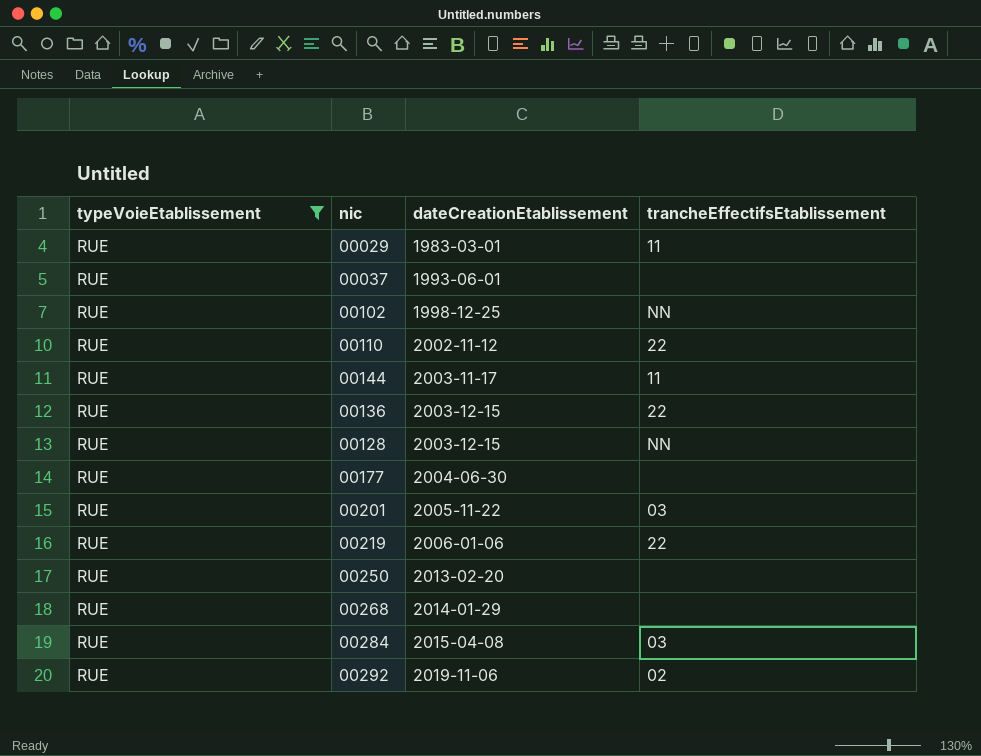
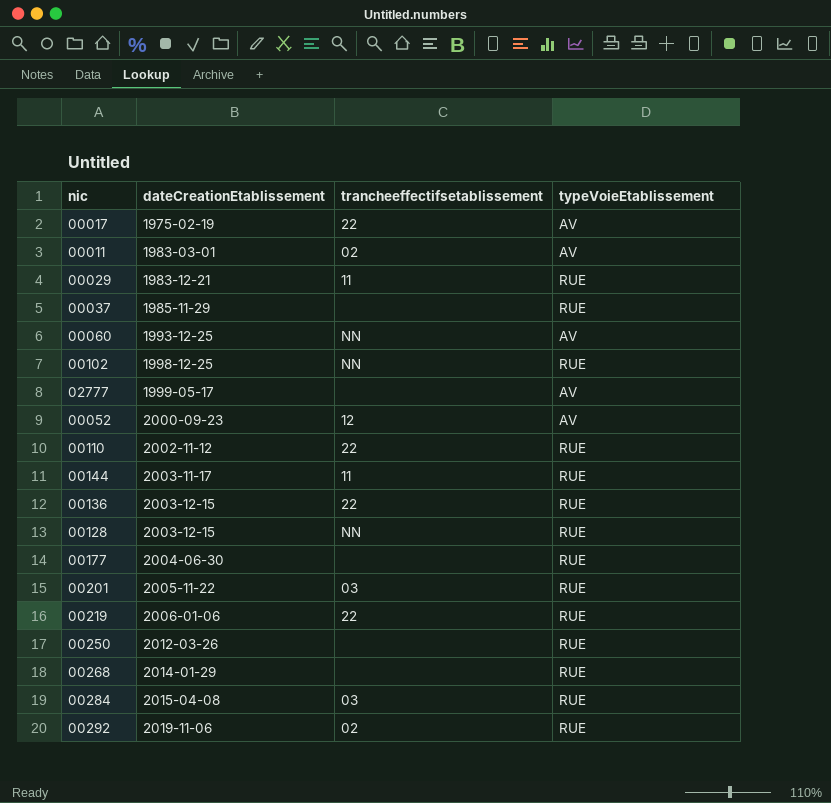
filter: typeVoieEtablissement = RUE -> none
column name: trancheEffectifsEtablissement -> trancheeffectifsetablissement
column typeVoieEtablissement | position: 1 -> 4
00029 | dateCreationEtablissement: 1983-03-01 -> 1983-12-21
00037 | dateCreationEtablissement: 1993-06-01 -> 1985-11-29
00250 | dateCreationEtablissement: 2013-02-20 -> 2012-03-26

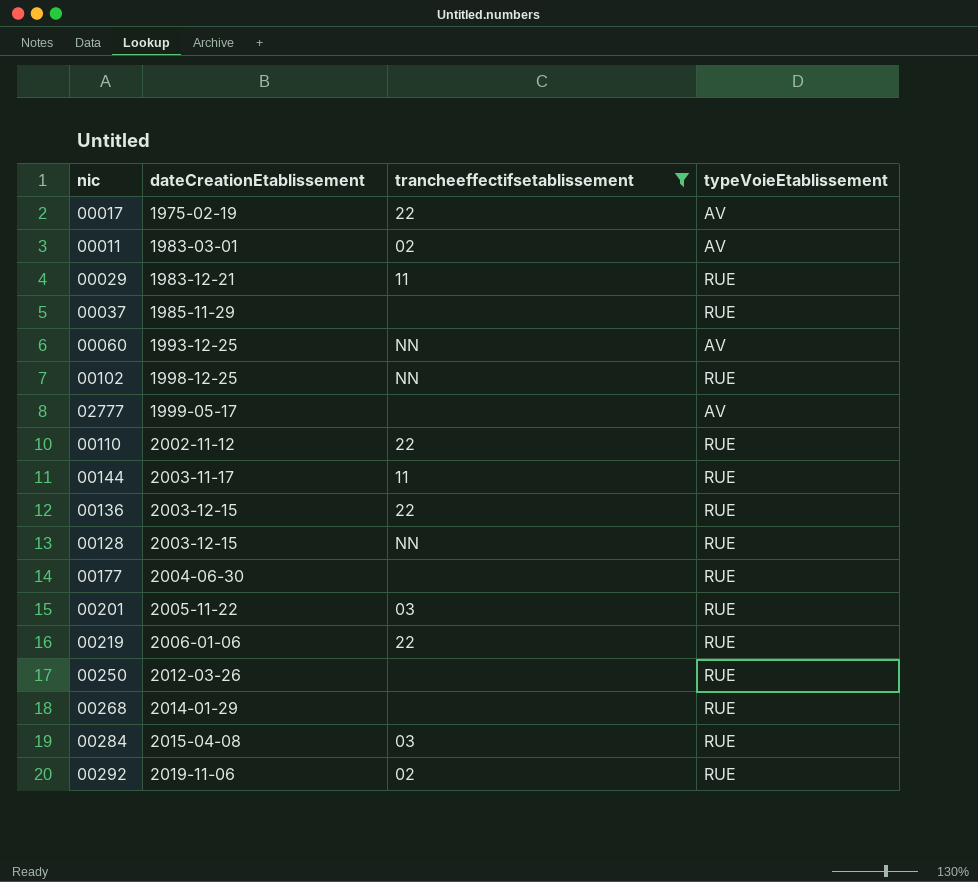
filter: none -> trancheeffectifsetablissement != 12

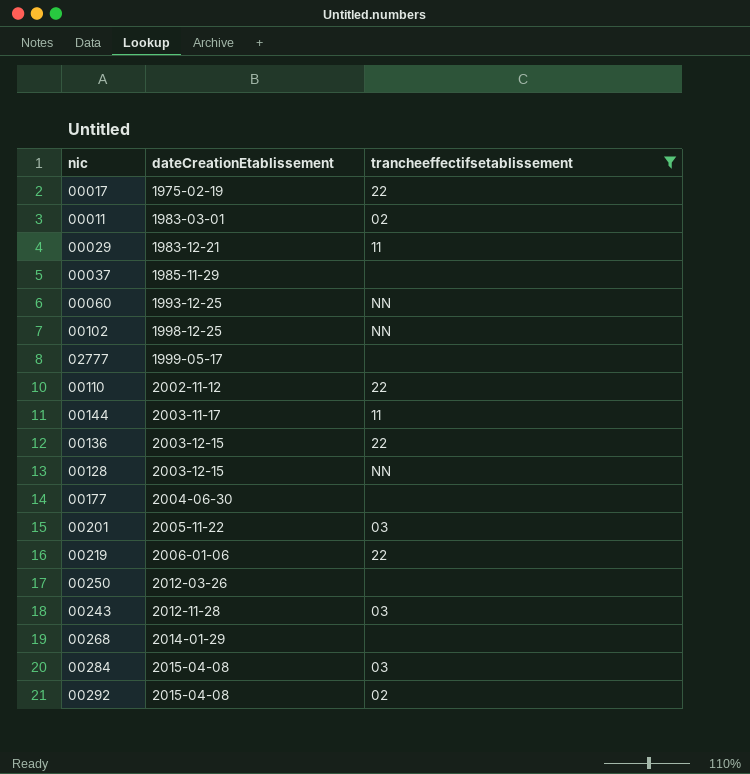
column typeVoieEtablissement | position: 4 -> none
row 00243: none -> 2012-11-28 | 03
00292 | dateCreationEtablissement: 2019-11-06 -> 2015-04-08

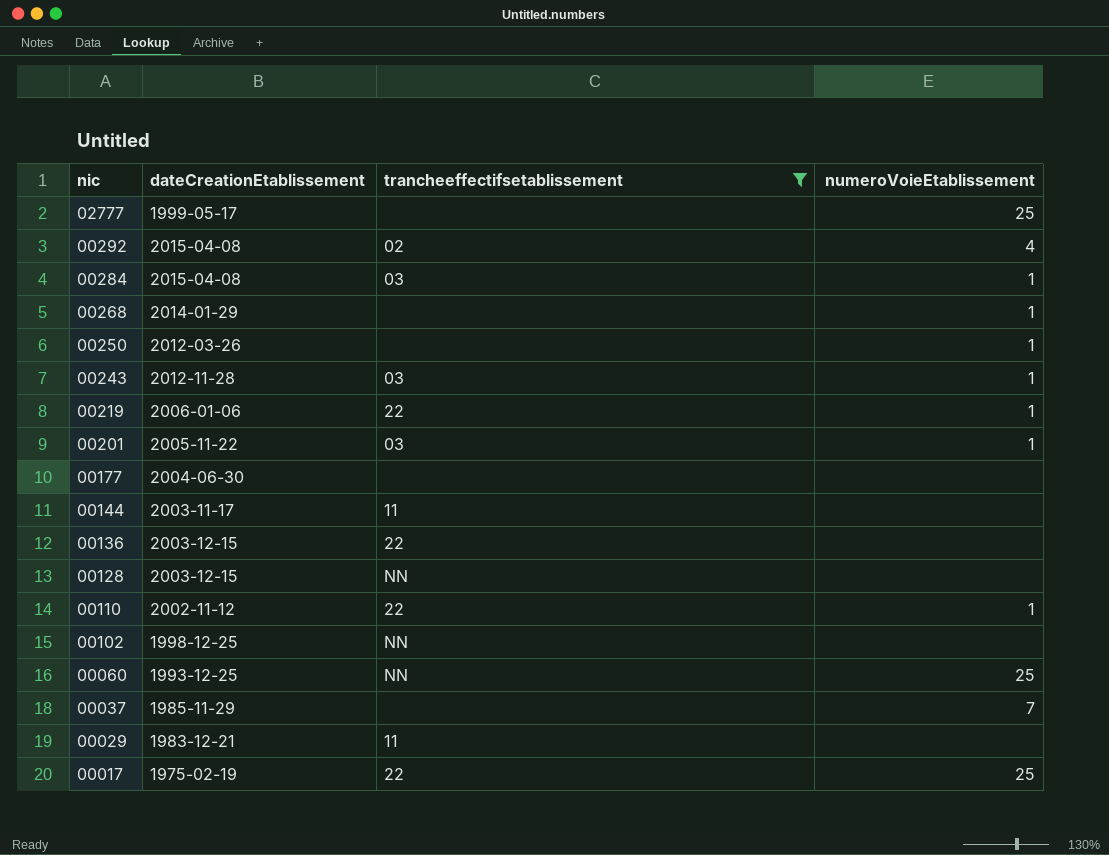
row order: dateCreationEtablissement ascending -> nic descending
column numeroVoieEtablissement | position: none -> 4
row 00011: 1983-03-01 | 02 -> none

